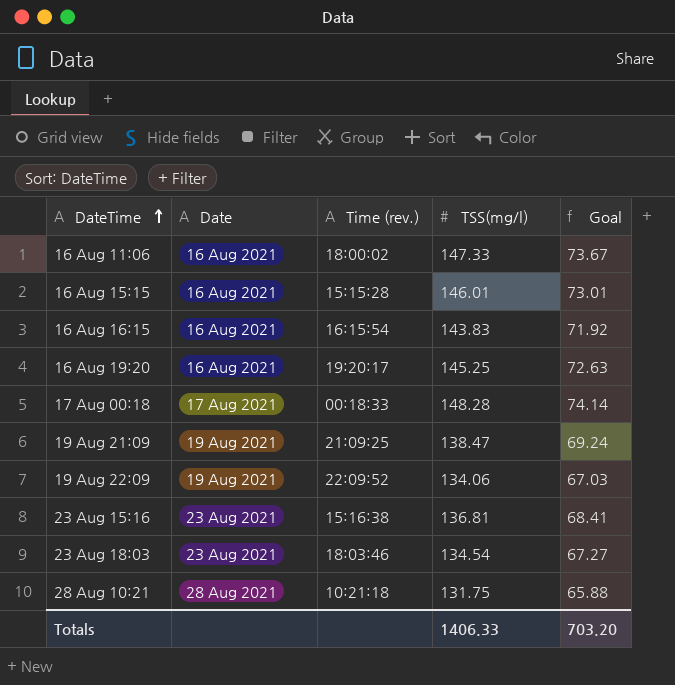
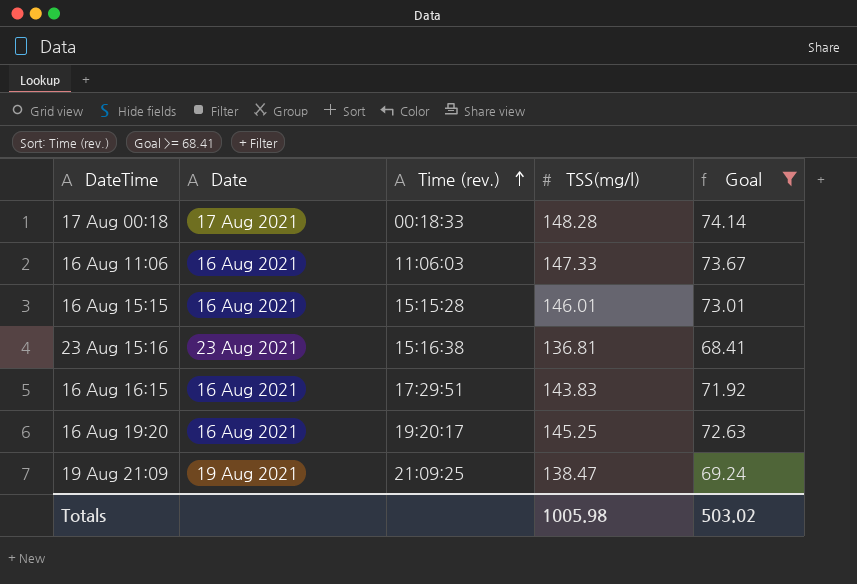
filter: none -> Goal >= 68.41
row order: DateTime ascending -> Time (rev.) ascending
16 Aug 11:06 | Time (rev.): 18:00:02 -> 11:06:03
16 Aug 16:15 | Time (rev.): 16:15:54 -> 17:29:51
Totals | TSS(mg/l): 1406.33 -> 1005.98
Totals | Goal: 703.20 -> 503.02

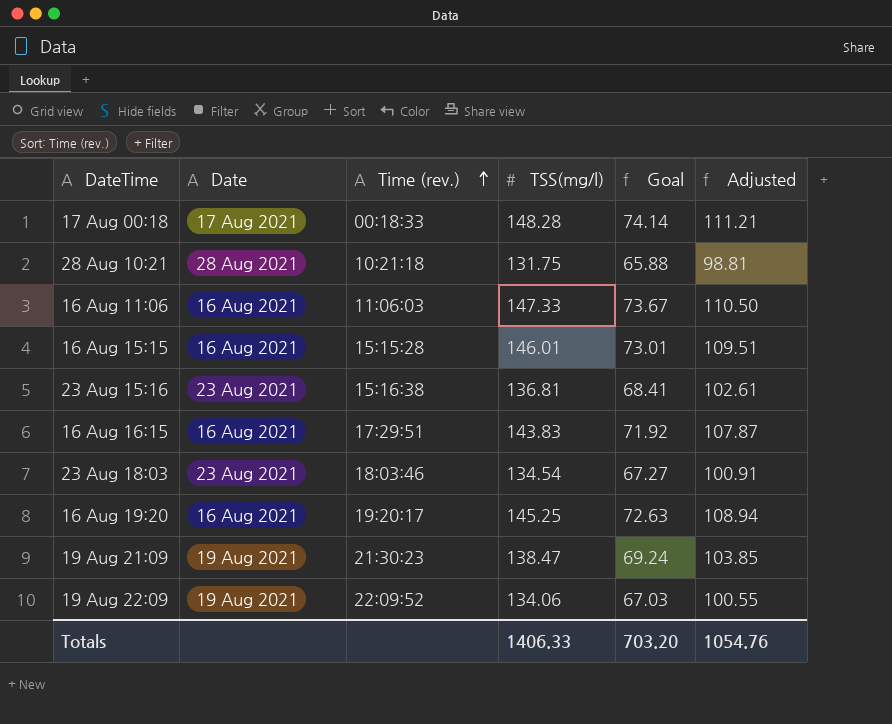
filter: Goal >= 68.41 -> none
column Adjusted | formula: none -> [TSS(mg/l)] * 0.75
19 Aug 21:09 | Time (rev.): 21:09:25 -> 21:30:23
Totals | TSS(mg/l): 1005.98 -> 1406.33
Totals | Goal: 503.02 -> 703.20

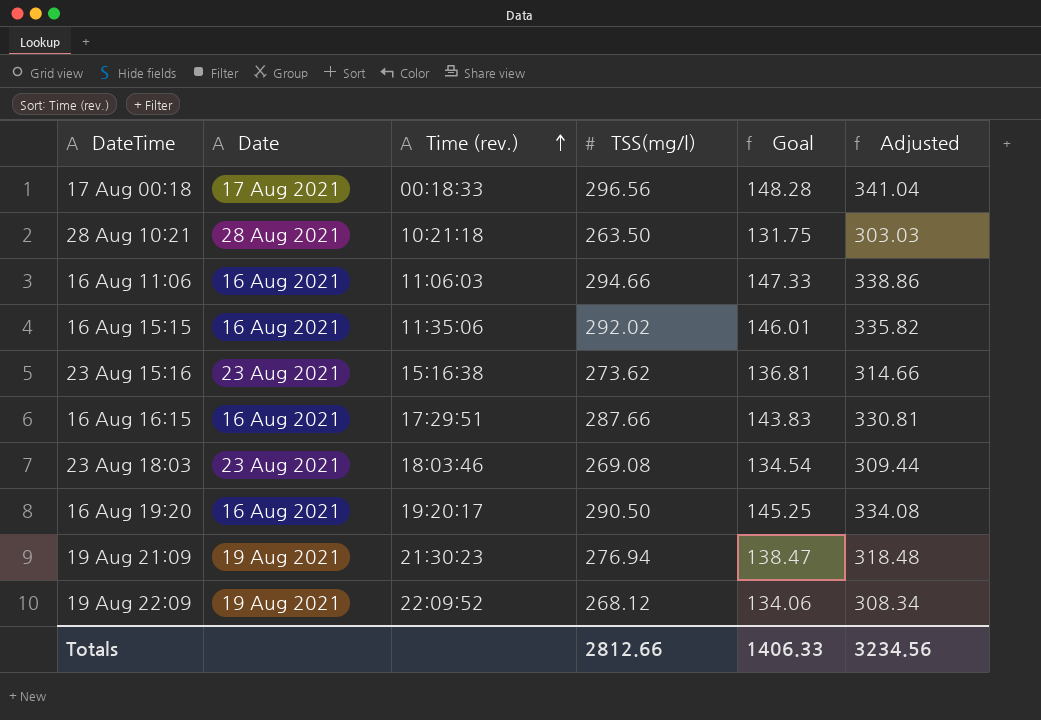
column Adjusted | formula: [TSS(mg/l)] * 0.75 -> [TSS(mg/l)] * 1.15
17 Aug 00:18 | TSS(mg/l): 148.28 -> 296.56
17 Aug 00:18 | Goal: 74.14 -> 148.28
28 Aug 10:21 | TSS(mg/l): 131.75 -> 263.50
28 Aug 10:21 | Goal: 65.88 -> 131.75
16 Aug 11:06 | TSS(mg/l): 147.33 -> 294.66
16 Aug 11:06 | Goal: 73.67 -> 147.33
16 Aug 15:15 | Time (rev.): 15:15:28 -> 11:35:06
16 Aug 15:15 | TSS(mg/l): 146.01 -> 292.02
16 Aug 15:15 | Goal: 73.01 -> 146.01
23 Aug 15:16 | TSS(mg/l): 136.81 -> 273.62
23 Aug 15:16 | Goal: 68.41 -> 136.81
16 Aug 16:15 | TSS(mg/l): 143.83 -> 287.66
16 Aug 16:15 | Goal: 71.92 -> 143.83
23 Aug 18:03 | TSS(mg/l): 134.54 -> 269.08
23 Aug 18:03 | Goal: 67.27 -> 134.54
16 Aug 19:20 | TSS(mg/l): 145.25 -> 290.50
16 Aug 19:20 | Goal: 72.63 -> 145.25
19 Aug 21:09 | TSS(mg/l): 138.47 -> 276.94
19 Aug 21:09 | Goal: 69.24 -> 138.47
19 Aug 22:09 | TSS(mg/l): 134.06 -> 268.12
19 Aug 22:09 | Goal: 67.03 -> 134.06
Totals | TSS(mg/l): 1406.33 -> 2812.66
Totals | Goal: 703.20 -> 1406.33
Totals | Adjusted: 1054.76 -> 3234.56

